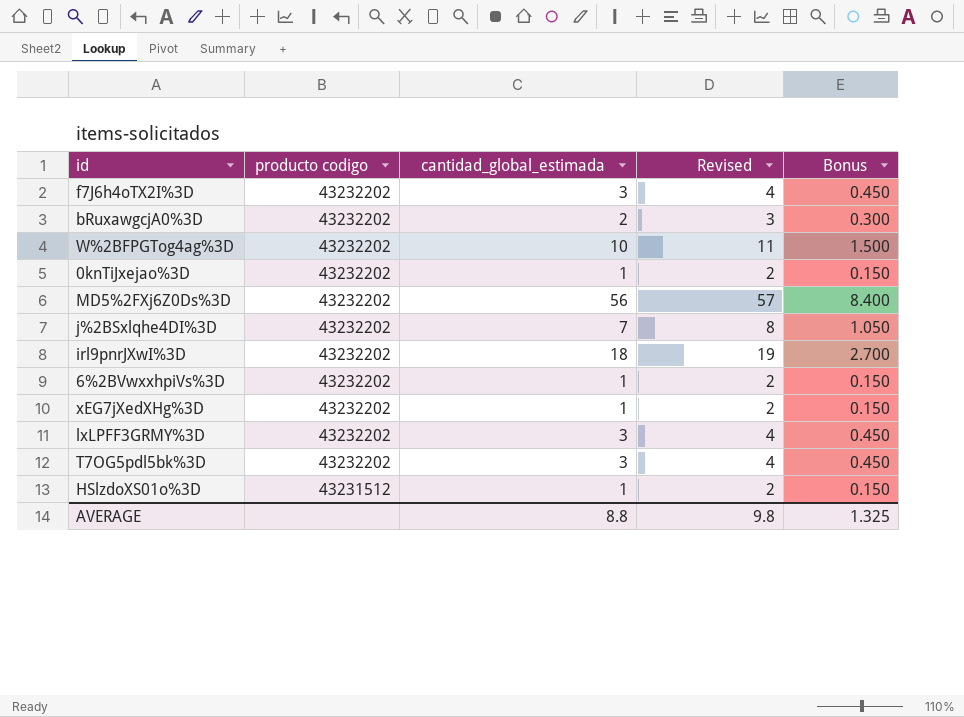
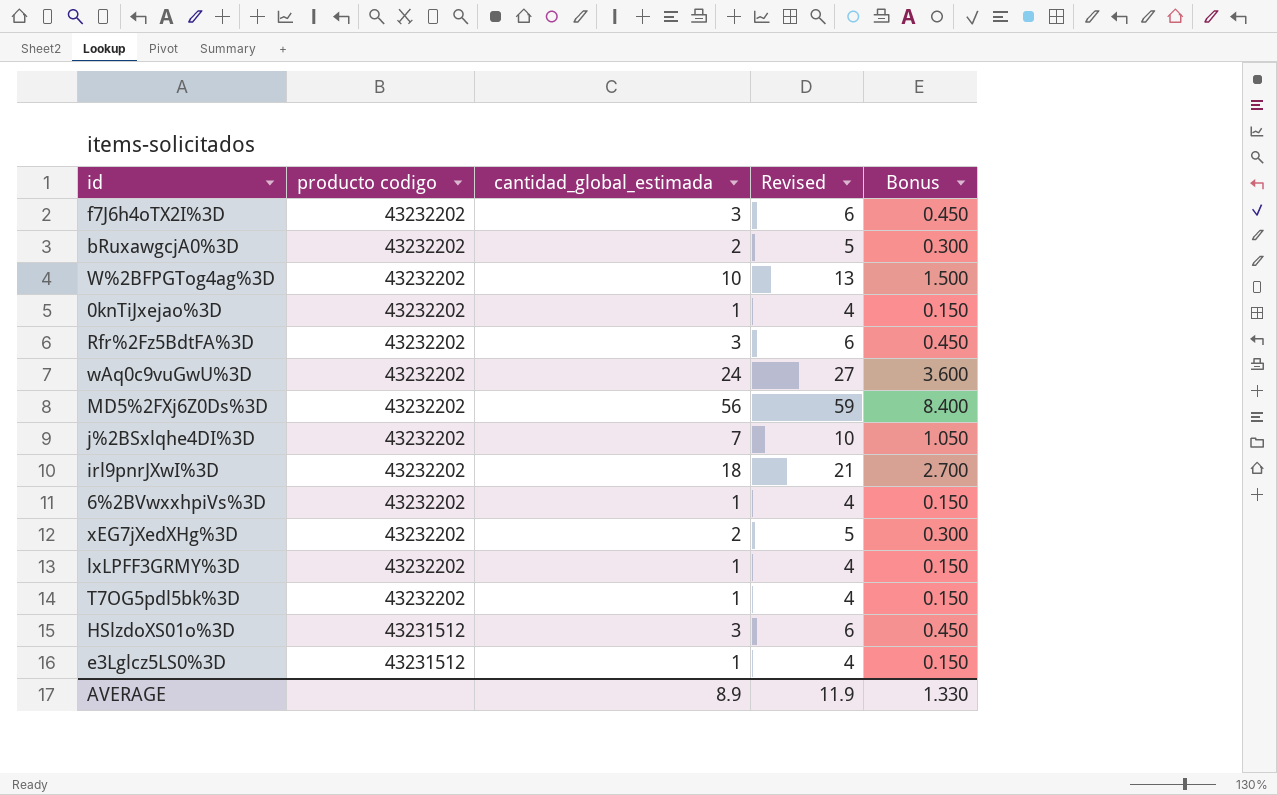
column Revised | formula: [cantidad_global_estimada] + 1 -> [cantidad_global_estimada] + 3
row Rfr%2Fz5BdtFA%3D: none -> 43232202 | 3 | 6 | 0.450
row wAq0c9vuGwU%3D: none -> 43232202 | 24 | 27 | 3.600
xEG7jXedXHg%3D | cantidad_global_estimada: 1 -> 2
xEG7jXedXHg%3D | Bonus: 0.150 -> 0.300
lxLPFF3GRMY%3D | cantidad_global_estimada: 3 -> 1
lxLPFF3GRMY%3D | Bonus: 0.450 -> 0.150
T7OG5pdl5bk%3D | cantidad_global_estimada: 3 -> 1
T7OG5pdl5bk%3D | Bonus: 0.450 -> 0.150
HSlzdoXS01o%3D | cantidad_global_estimada: 1 -> 3
HSlzdoXS01o%3D | Bonus: 0.150 -> 0.450
row e3Lglcz5LS0%3D: none -> 43231512 | 1 | 4 | 0.150
AVERAGE | cantidad_global_estimada: 8.8 -> 8.9
AVERAGE | Revised: 9.8 -> 11.9
AVERAGE | Bonus: 1.325 -> 1.330

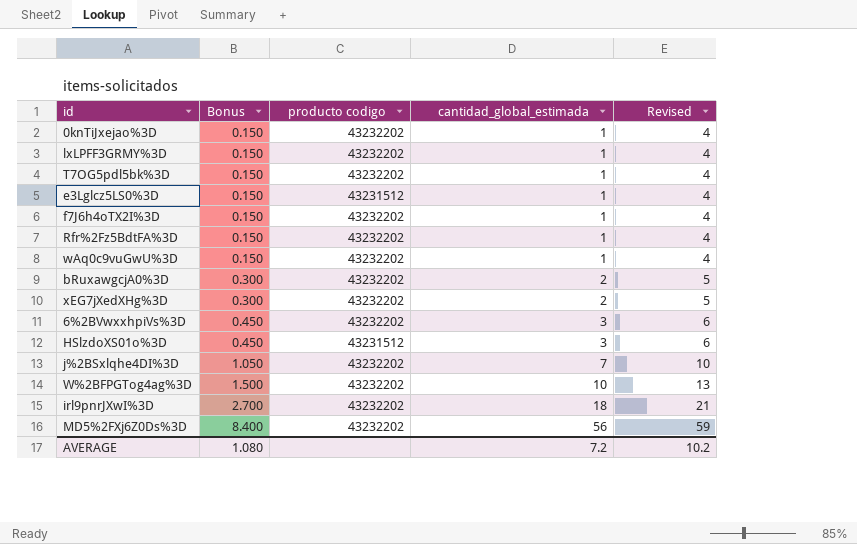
row order: producto codigo descending -> Bonus ascending
column Bonus | position: 5 -> 2
f7J6h4oTX2I%3D | Bonus: 0.450 -> 0.150
f7J6h4oTX2I%3D | cantidad_global_estimada: 3 -> 1
f7J6h4oTX2I%3D | Revised: 6 -> 4
Rfr%2Fz5BdtFA%3D | Bonus: 0.450 -> 0.150
Rfr%2Fz5BdtFA%3D | cantidad_global_estimada: 3 -> 1
Rfr%2Fz5BdtFA%3D | Revised: 6 -> 4
wAq0c9vuGwU%3D | Bonus: 3.600 -> 0.150
wAq0c9vuGwU%3D | cantidad_global_estimada: 24 -> 1
wAq0c9vuGwU%3D | Revised: 27 -> 4
6%2BVwxxhpiVs%3D | Bonus: 0.150 -> 0.450
6%2BVwxxhpiVs%3D | cantidad_global_estimada: 1 -> 3
6%2BVwxxhpiVs%3D | Revised: 4 -> 6
AVERAGE | Bonus: 1.330 -> 1.080
AVERAGE | cantidad_global_estimada: 8.9 -> 7.2
AVERAGE | Revised: 11.9 -> 10.2

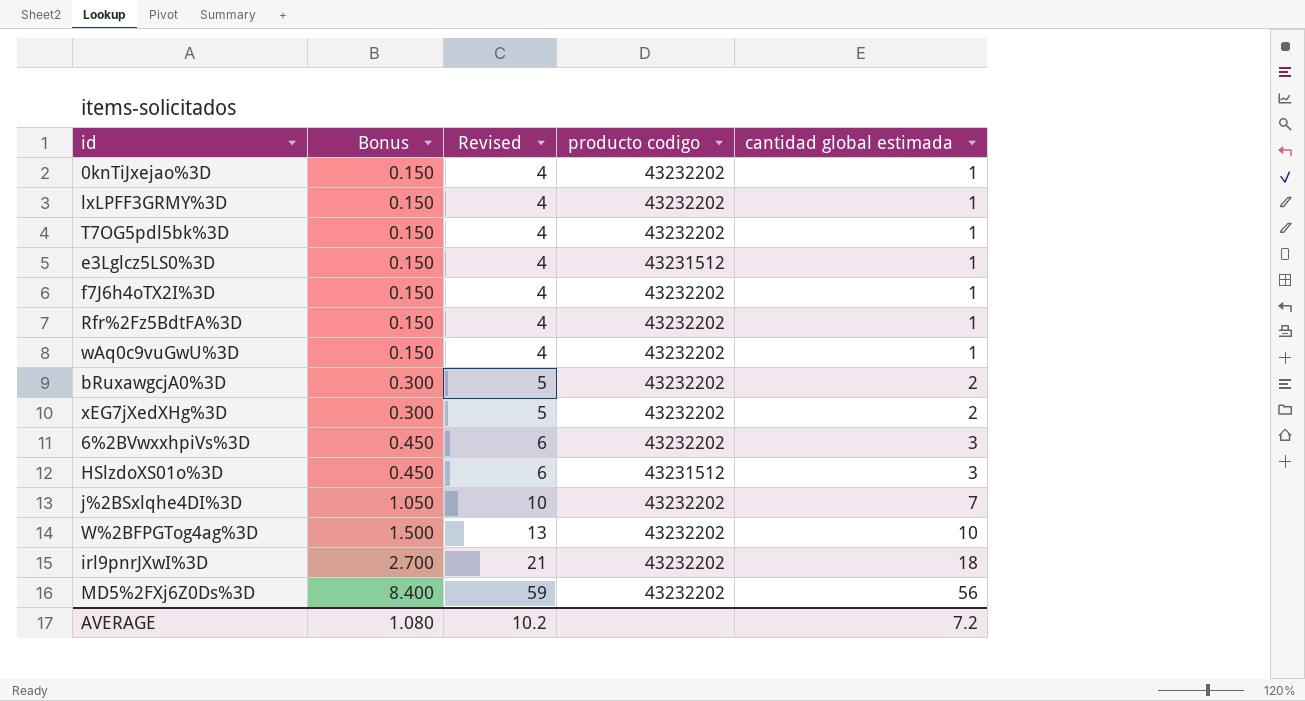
column Revised | position: 5 -> 3
column name: cantidad_global_estimada -> cantidad global estimada

